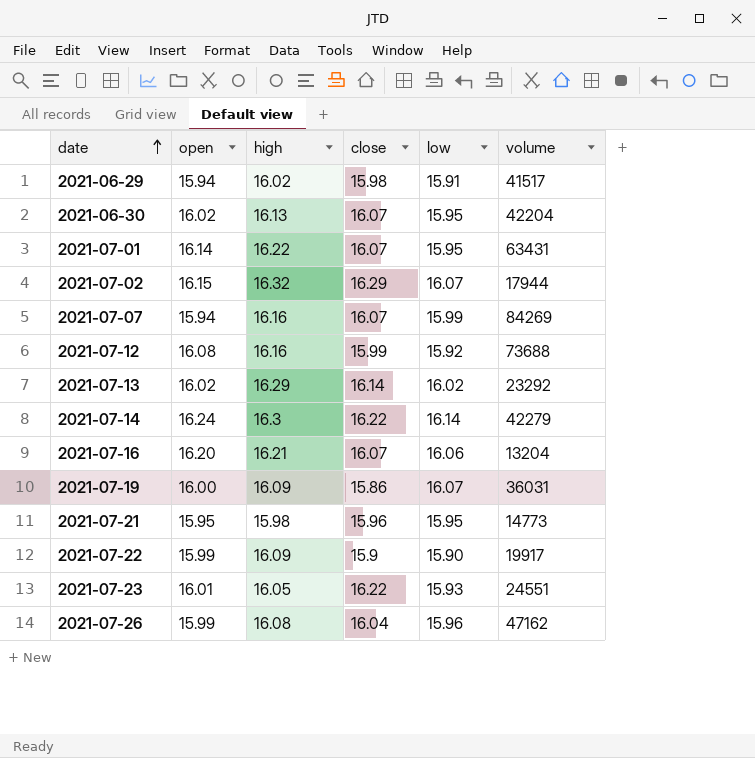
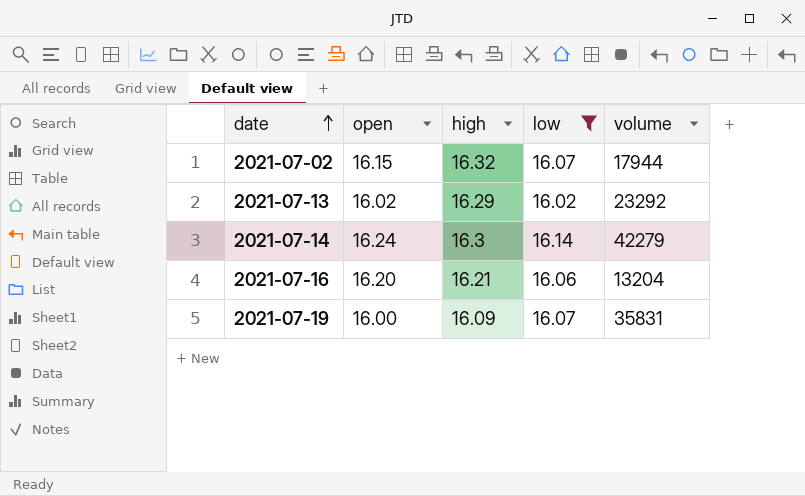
filter: none -> low >= 16.02
column close | position: 4 -> none
2021-07-19 | volume: 36031 -> 35831

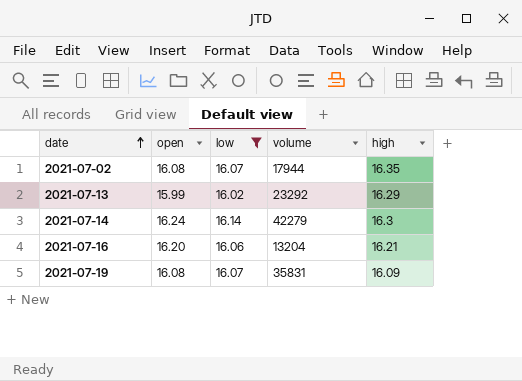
column high | position: 3 -> 5
2021-07-02 | open: 16.15 -> 16.08
2021-07-02 | high: 16.32 -> 16.35
2021-07-13 | open: 16.02 -> 15.99
2021-07-19 | open: 16.00 -> 16.08

